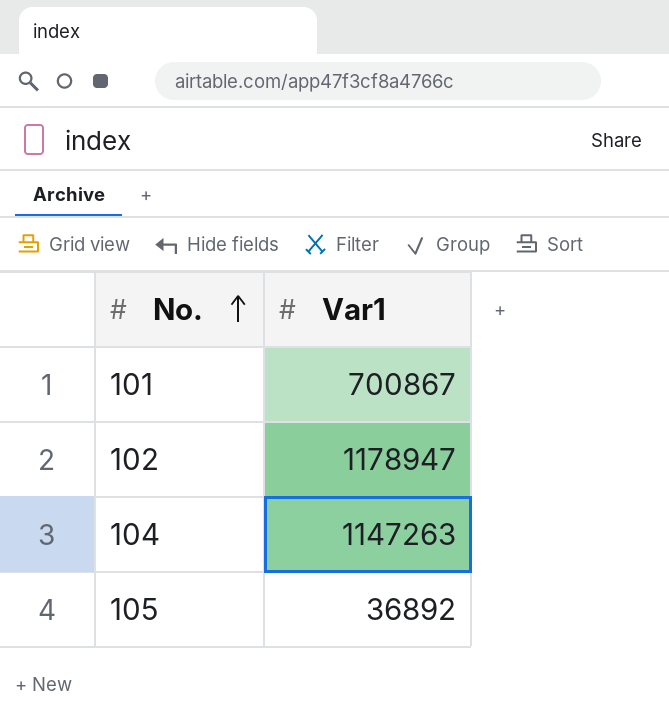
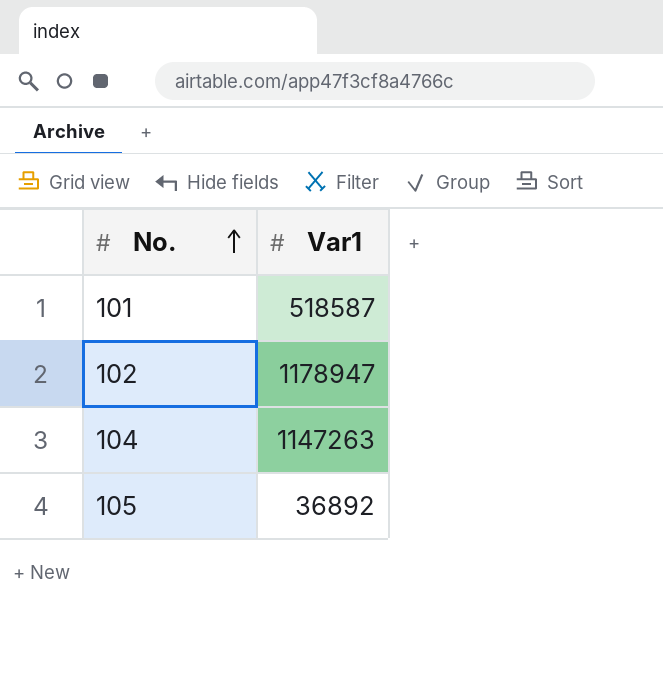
101 | Var1: 700867 -> 518587

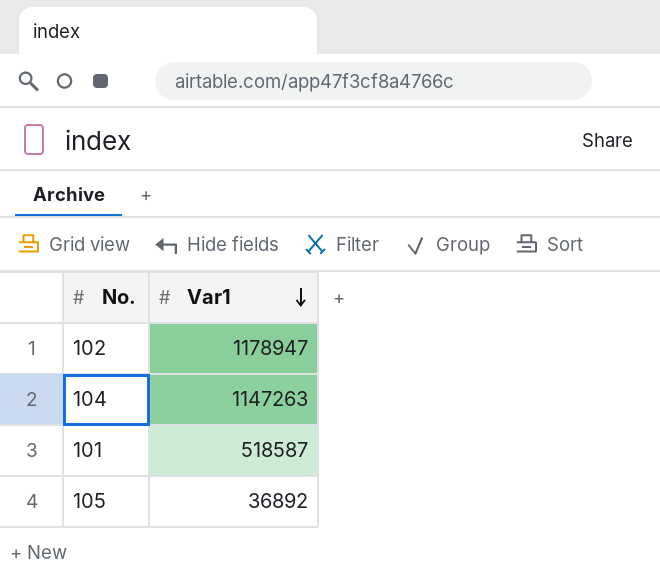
row order: No. ascending -> Var1 descending

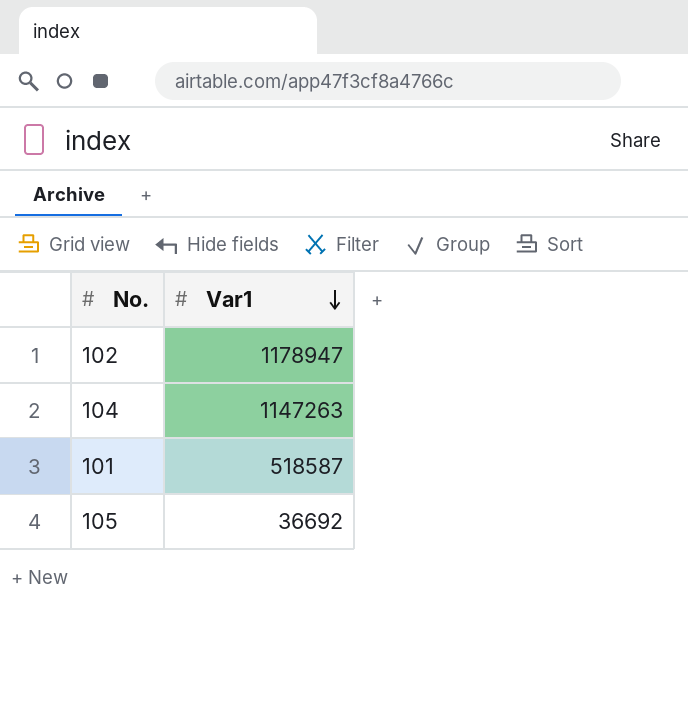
105 | Var1: 36892 -> 36692

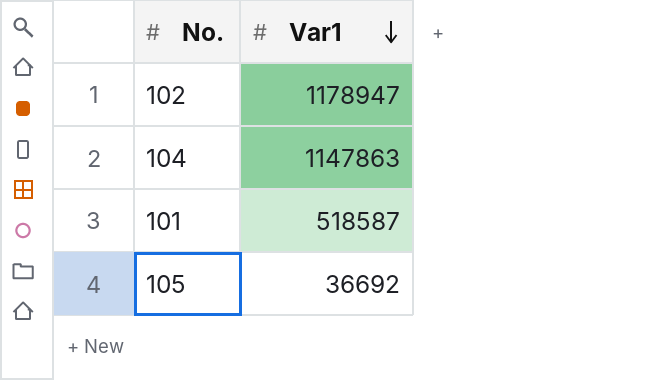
104 | Var1: 1147263 -> 1147863

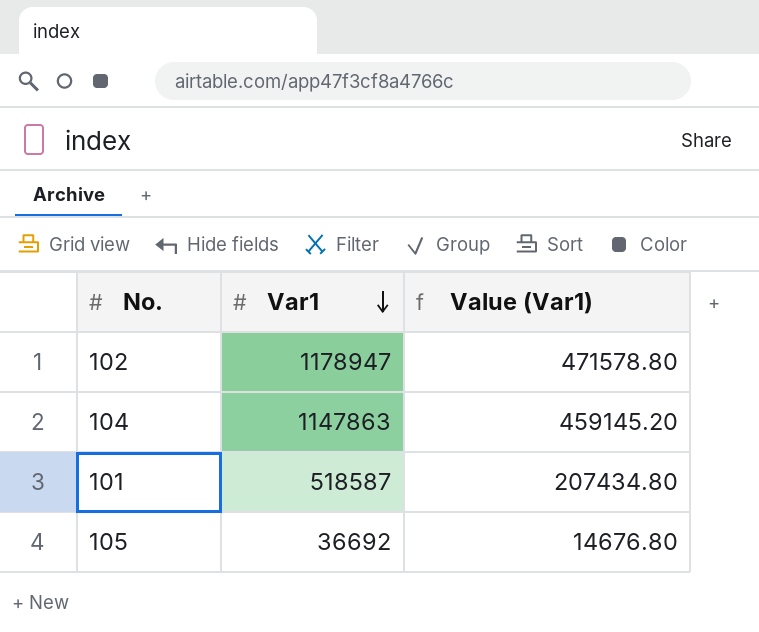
column Value (Var1) | formula: none -> [Var1] * 0.4

